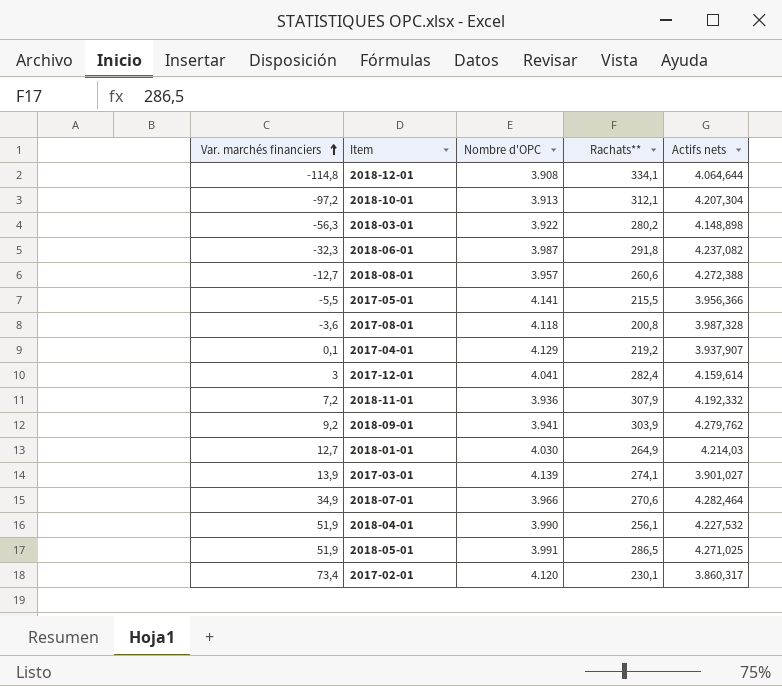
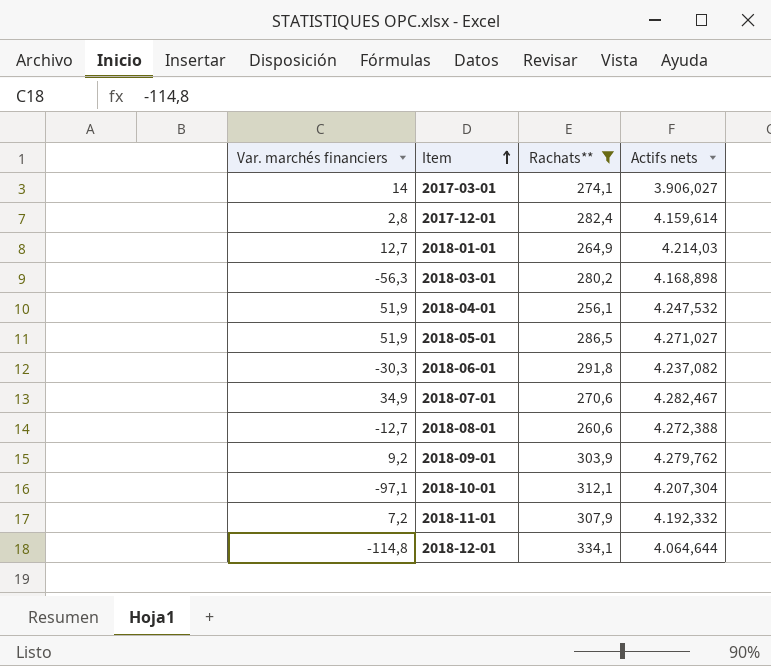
filter: none -> Rachats** >= 256,1
row order: Var. marchés financiers ascending -> Item ascending
column Nombre d'OPC | position: 3 -> none
2017-03-01 | Var. marchés financiers: 13,9 -> 14
2017-03-01 | Actifs nets: 3.901,027 -> 3.906,027
2017-12-01 | Var. marchés financiers: 3 -> 2,8
2018-03-01 | Actifs nets: 4.148,898 -> 4.168,898
2018-04-01 | Actifs nets: 4.227,532 -> 4.247,532
2018-05-01 | Actifs nets: 4.271,025 -> 4.271,027
2018-06-01 | Var. marchés financiers: -32,3 -> -30,3
2018-07-01 | Actifs nets: 4.282,464 -> 4.282,467
2018-10-01 | Var. marchés financiers: -97,2 -> -97,1

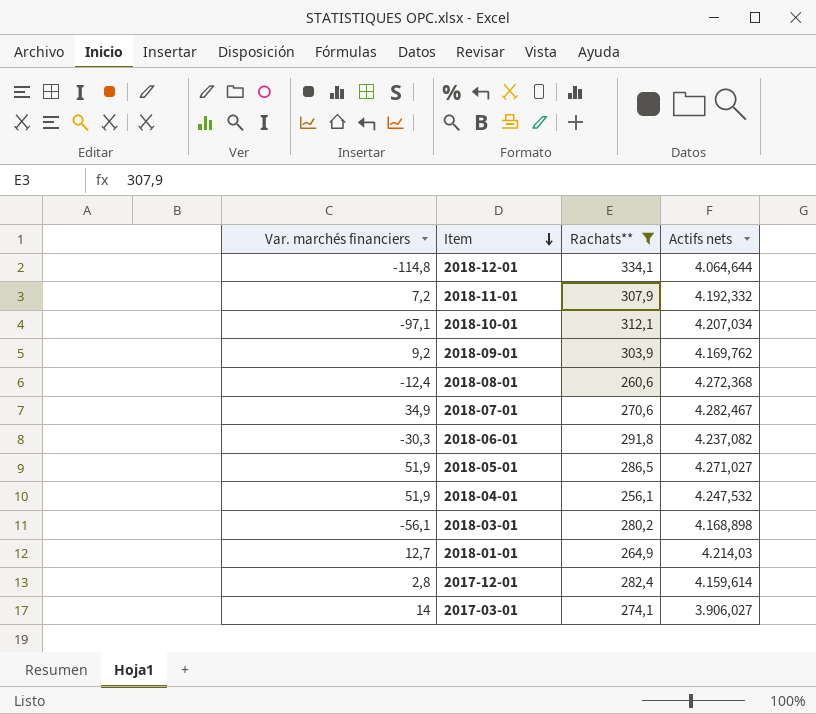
row order: Item ascending -> Item descending
2018-10-01 | Actifs nets: 4.207,304 -> 4.207,034
2018-09-01 | Actifs nets: 4.279,762 -> 4.169,762
2018-08-01 | Var. marchés financiers: -12,7 -> -12,4
2018-08-01 | Actifs nets: 4.272,388 -> 4.272,368
2018-03-01 | Var. marchés financiers: -56,3 -> -56,1

